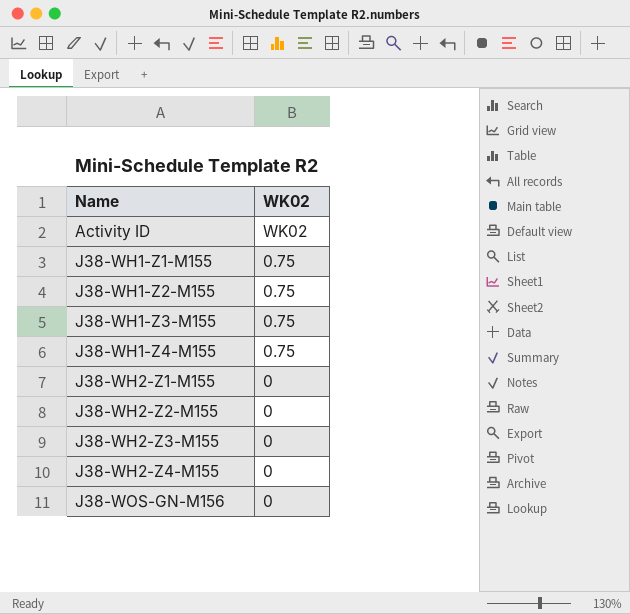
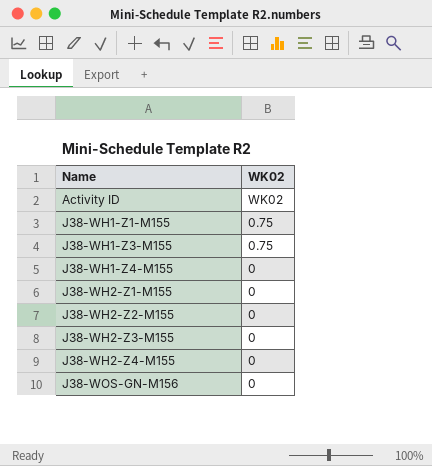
row J38-WH1-Z2-M155: 0.75 -> none
J38-WH1-Z4-M155 | WK02: 0.75 -> 0

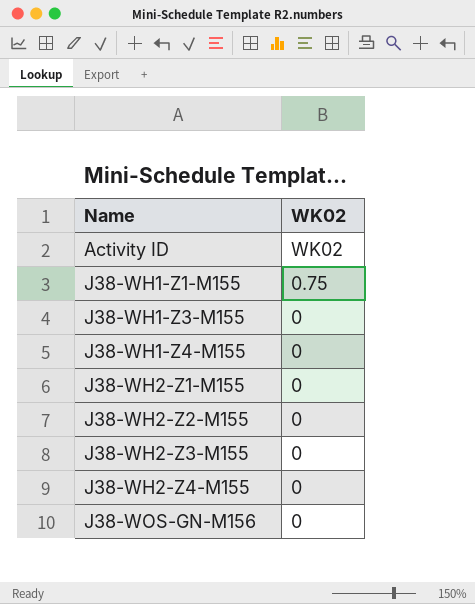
J38-WH1-Z3-M155 | WK02: 0.75 -> 0

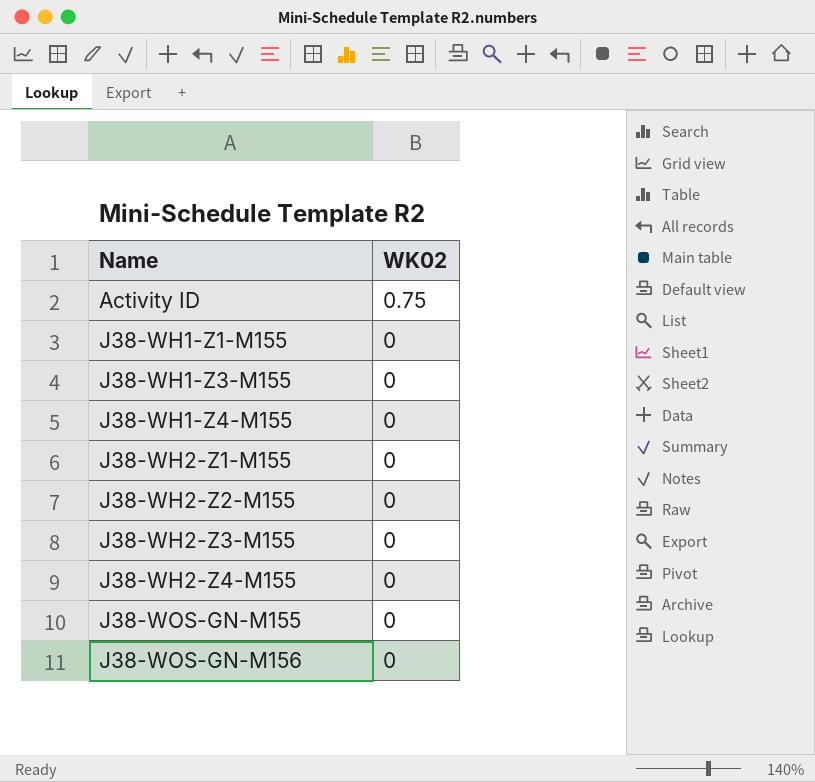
Activity ID | WK02: WK02 -> 0.75
J38-WH1-Z1-M155 | WK02: 0.75 -> 0
row J38-WOS-GN-M155: none -> 0

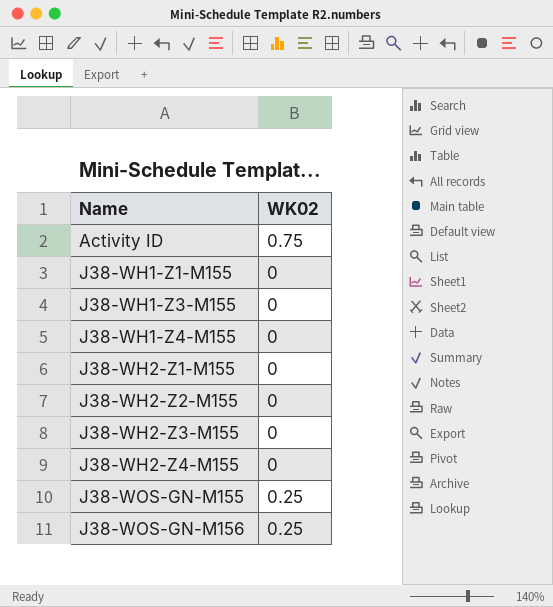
J38-WOS-GN-M155 | WK02: 0 -> 0.25
J38-WOS-GN-M156 | WK02: 0 -> 0.25

